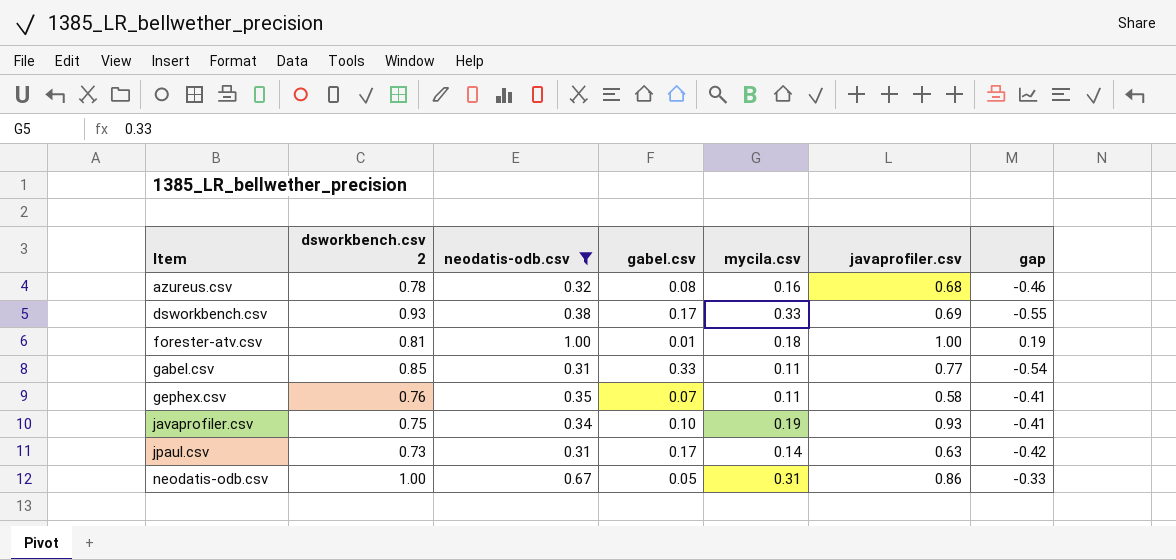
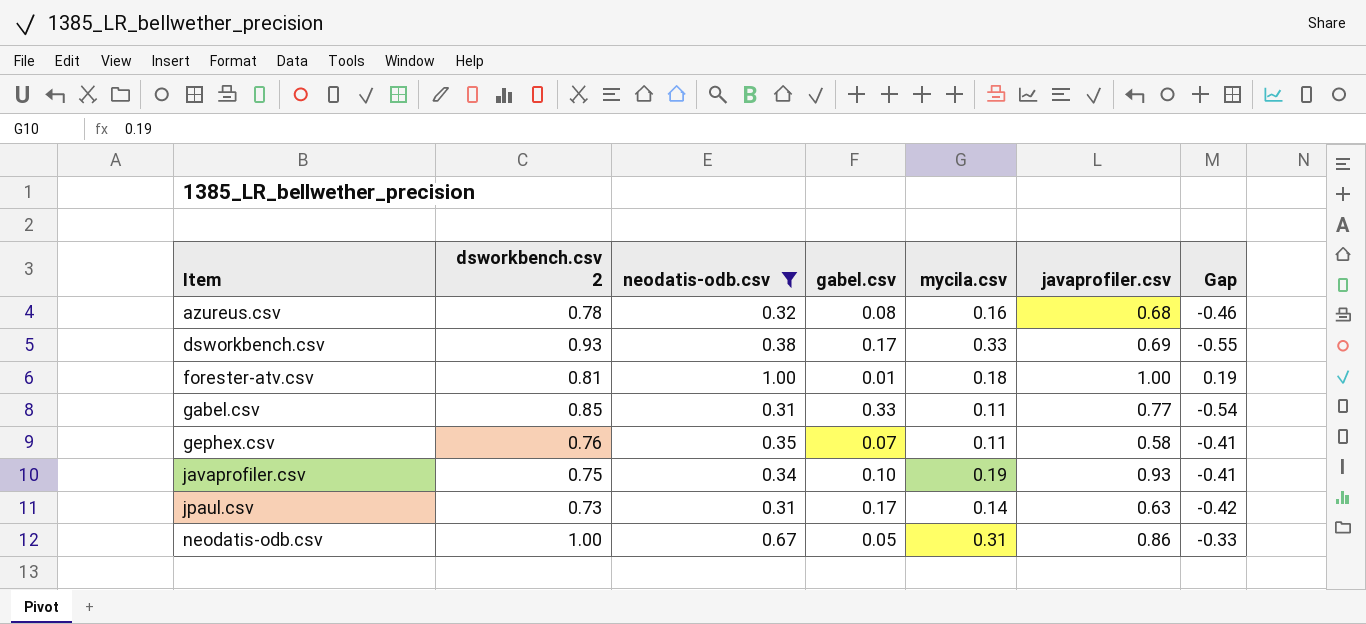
column name: gap -> Gap

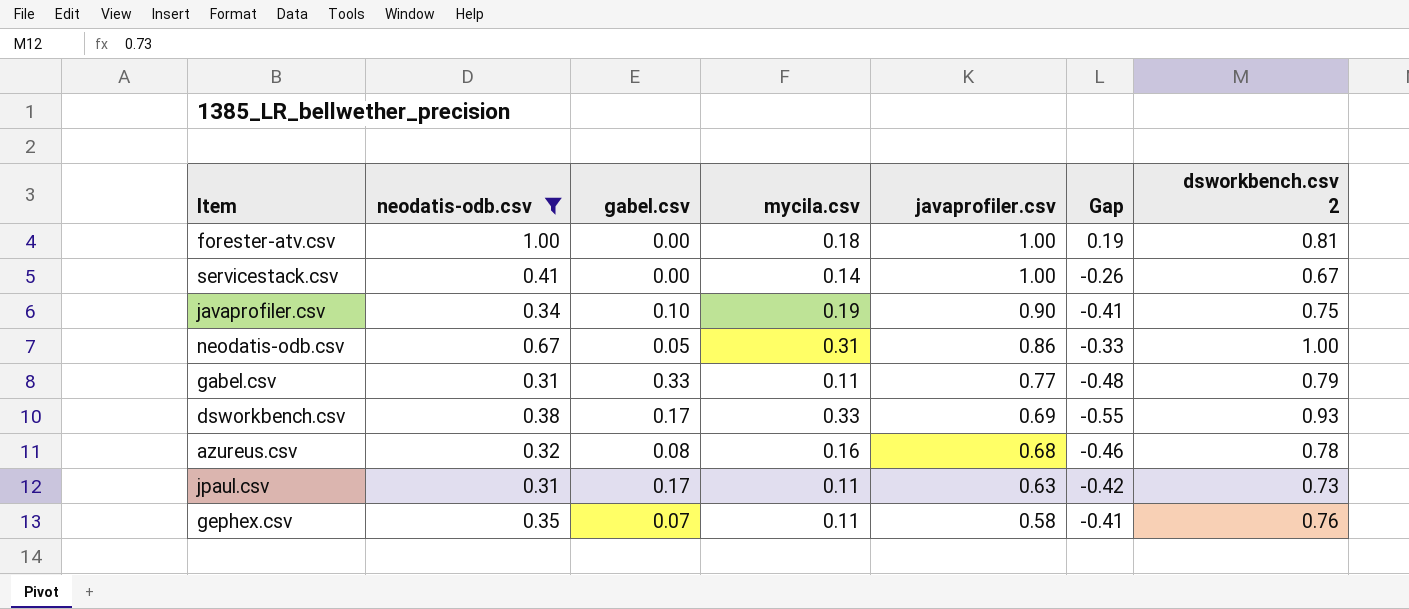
row order: Item ascending -> javaprofiler.csv descending
column dsworkbench.csv 2 | position: 2 -> 7
forester-atv.csv | gabel.csv: 0.01 -> 0.00
row servicestack.csv: none -> 0.41 | 0.00 | 0.14 | 1.00 | -0.26 | 0.67
javaprofiler.csv | javaprofiler.csv: 0.93 -> 0.90
gabel.csv | Gap: -0.54 -> -0.48
gabel.csv | dsworkbench.csv 2: 0.85 -> 0.79
jpaul.csv | mycila.csv: 0.14 -> 0.11

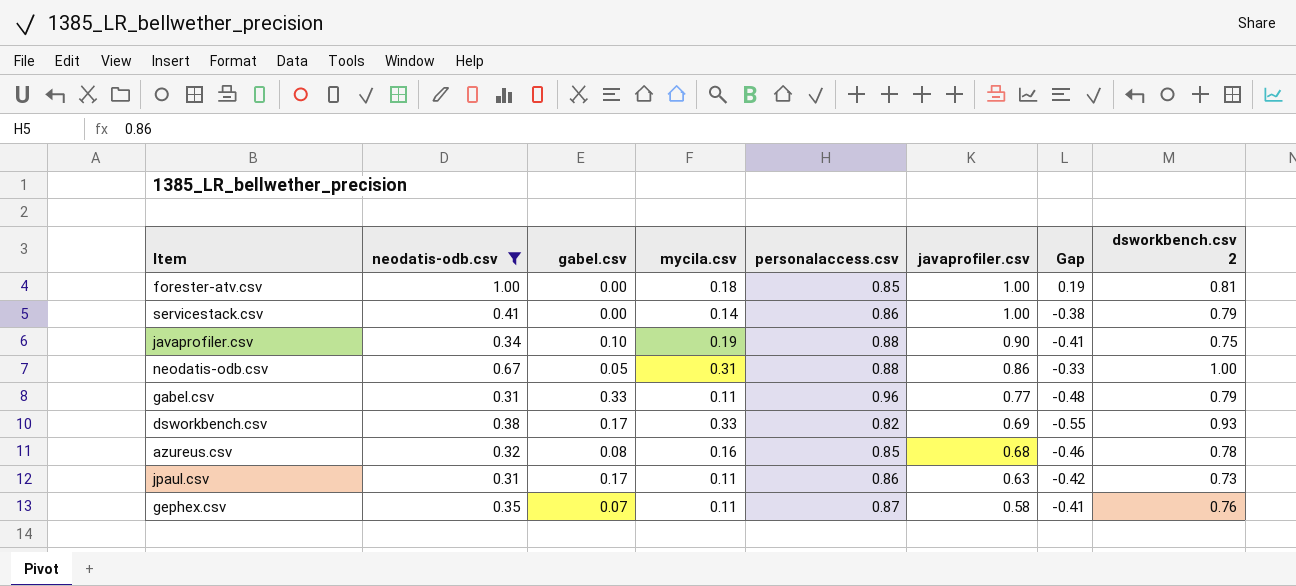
column personalaccess.csv | position: none -> 5
servicestack.csv | Gap: -0.26 -> -0.38
servicestack.csv | dsworkbench.csv 2: 0.67 -> 0.79

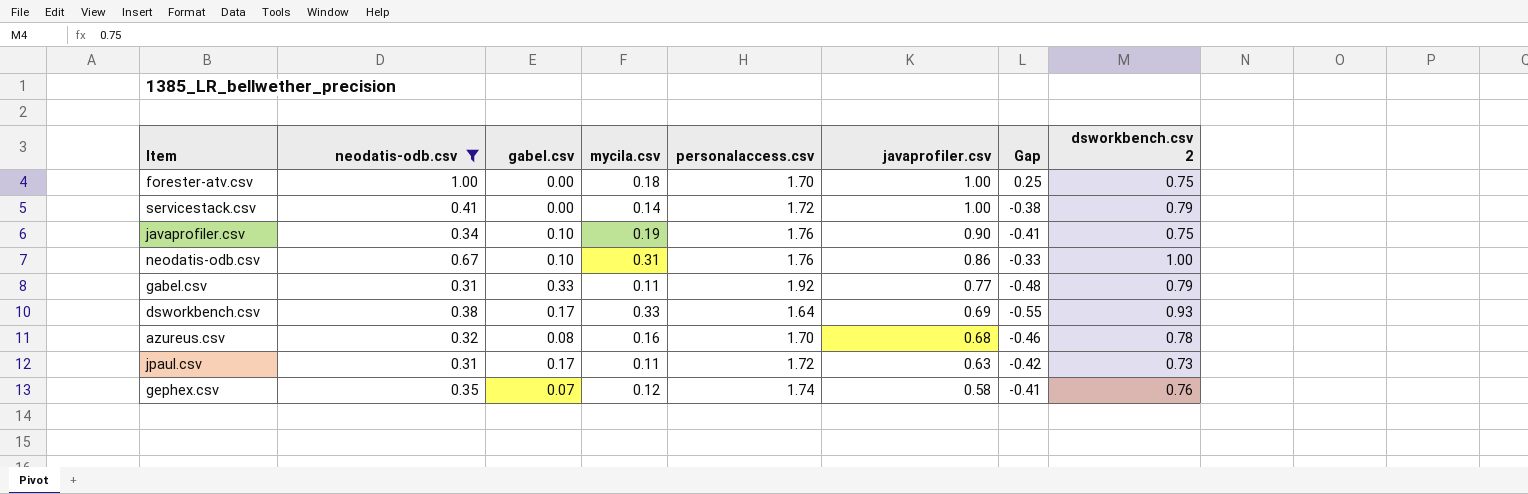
forester-atv.csv | personalaccess.csv: 0.85 -> 1.70
forester-atv.csv | Gap: 0.19 -> 0.25
forester-atv.csv | dsworkbench.csv 2: 0.81 -> 0.75
servicestack.csv | personalaccess.csv: 0.86 -> 1.72
javaprofiler.csv | personalaccess.csv: 0.88 -> 1.76
neodatis-odb.csv | gabel.csv: 0.05 -> 0.10
neodatis-odb.csv | personalaccess.csv: 0.88 -> 1.76
gabel.csv | personalaccess.csv: 0.96 -> 1.92
dsworkbench.csv | personalaccess.csv: 0.82 -> 1.64
azureus.csv | personalaccess.csv: 0.85 -> 1.70
jpaul.csv | personalaccess.csv: 0.86 -> 1.72
gephex.csv | mycila.csv: 0.11 -> 0.12
gephex.csv | personalaccess.csv: 0.87 -> 1.74

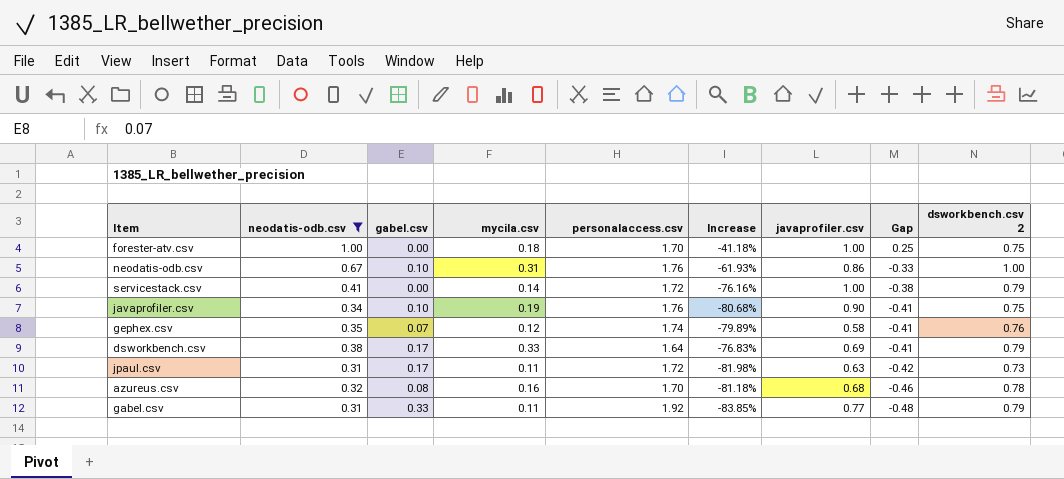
row order: javaprofiler.csv descending -> Gap descending
column Increase | formula: none -> ([neodatis-odb.csv] - [personalaccess.csv]) / [personalaccess.csv]
dsworkbench.csv | Gap: -0.55 -> -0.41
dsworkbench.csv | dsworkbench.csv 2: 0.93 -> 0.79

